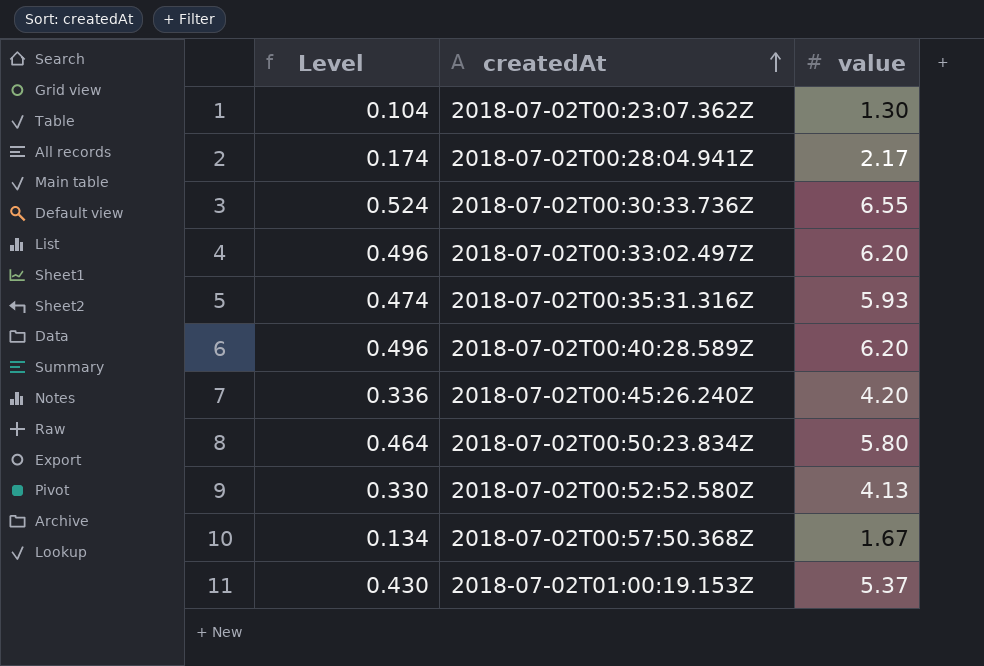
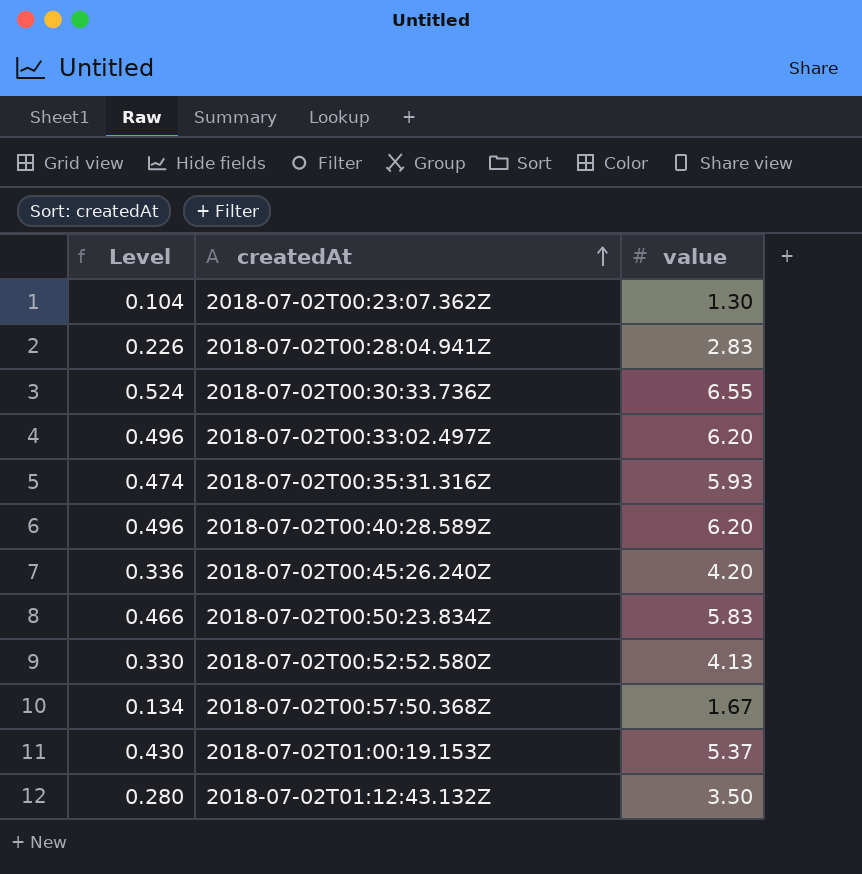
2018-07-02T00:28:04.941Z | Level: 0.174 -> 0.226
2018-07-02T00:28:04.941Z | value: 2.17 -> 2.83
2018-07-02T00:50:23.834Z | Level: 0.464 -> 0.466
2018-07-02T00:50:23.834Z | value: 5.80 -> 5.83
row 2018-07-02T01:12:43.132Z: none -> 0.280 | 3.50

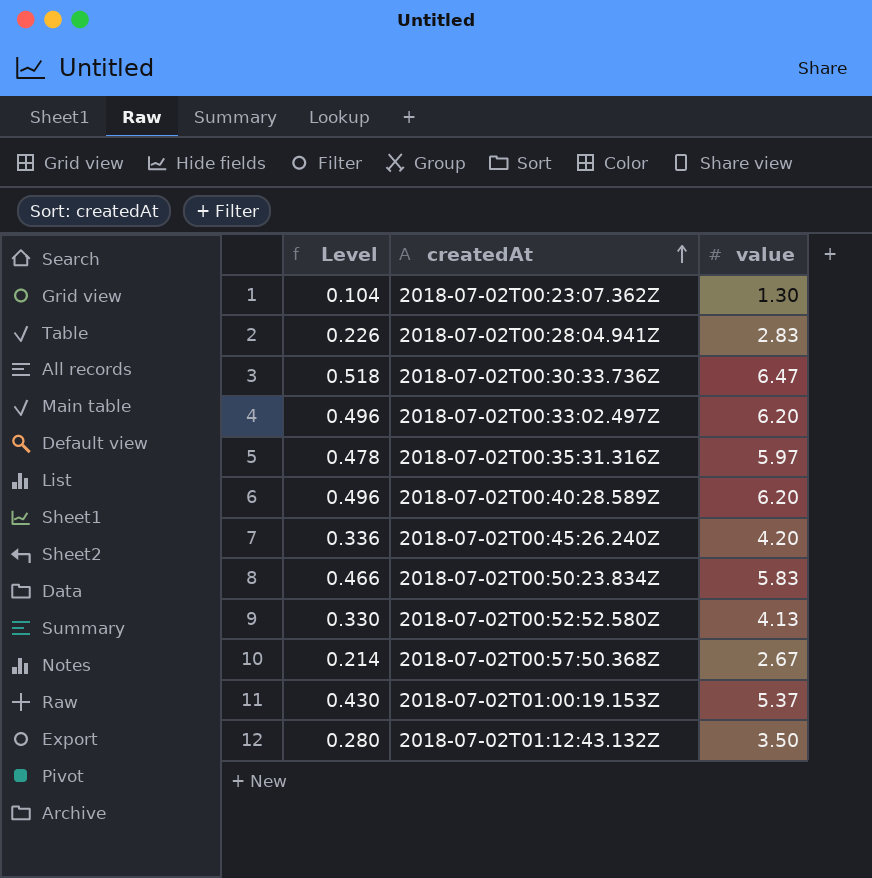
2018-07-02T00:30:33.736Z | Level: 0.524 -> 0.518
2018-07-02T00:30:33.736Z | value: 6.55 -> 6.47
2018-07-02T00:35:31.316Z | Level: 0.474 -> 0.478
2018-07-02T00:35:31.316Z | value: 5.93 -> 5.97
2018-07-02T00:57:50.368Z | Level: 0.134 -> 0.214
2018-07-02T00:57:50.368Z | value: 1.67 -> 2.67

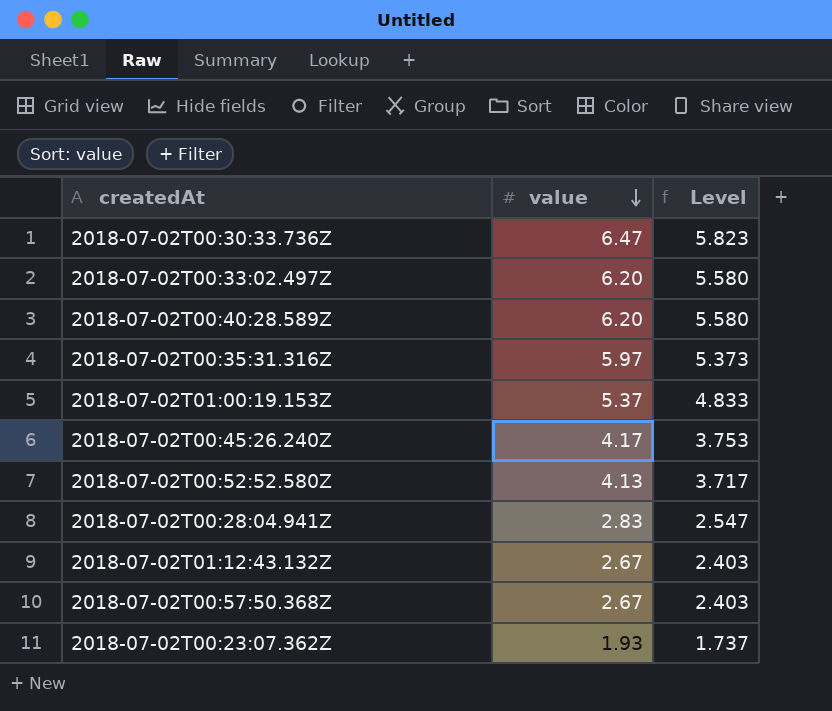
row order: createdAt ascending -> value descending
column Level | formula: [value] * 0.08 -> [value] * 0.9
column Level | position: 1 -> 3
row 2018-07-02T00:50:23.834Z: 0.466 | 5.83 -> none
2018-07-02T00:45:26.240Z | value: 4.20 -> 4.17
2018-07-02T01:12:43.132Z | value: 3.50 -> 2.67
2018-07-02T00:23:07.362Z | value: 1.30 -> 1.93

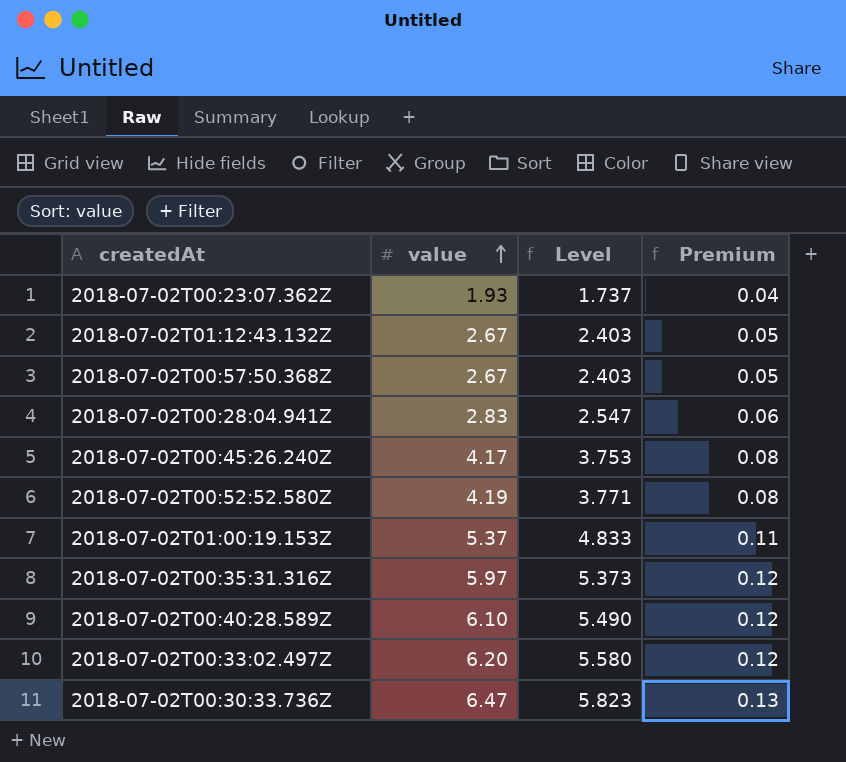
row order: value descending -> value ascending
column Premium | formula: none -> [value] * 0.02
2018-07-02T00:52:52.580Z | value: 4.13 -> 4.19
2018-07-02T00:52:52.580Z | Level: 3.717 -> 3.771
2018-07-02T00:40:28.589Z | value: 6.20 -> 6.10
2018-07-02T00:40:28.589Z | Level: 5.580 -> 5.490

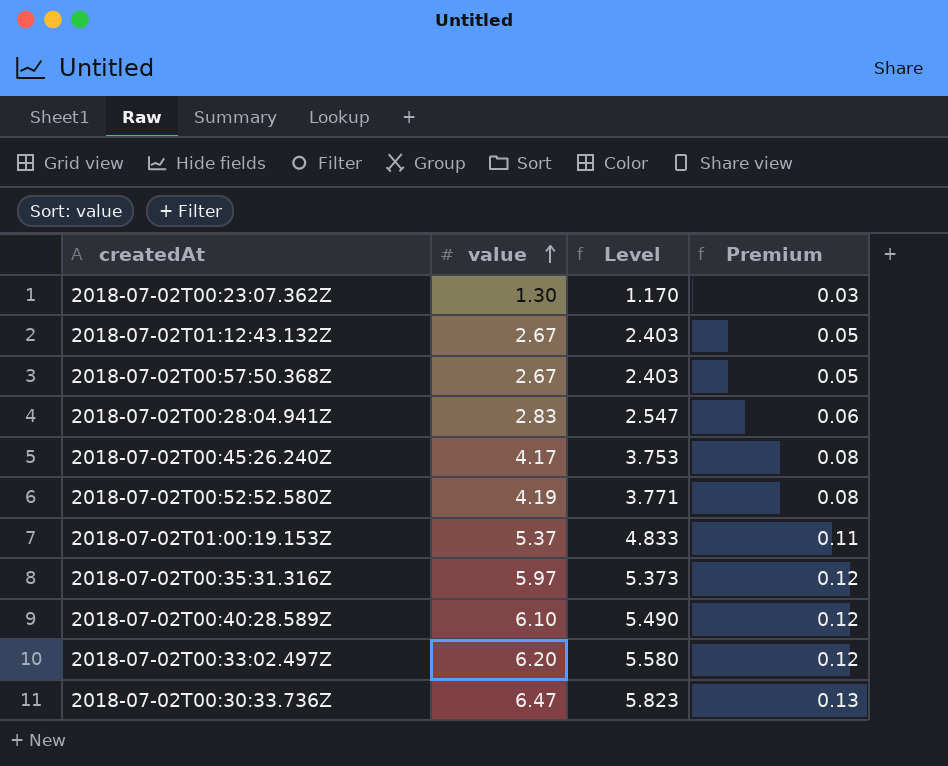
2018-07-02T00:23:07.362Z | value: 1.93 -> 1.30
2018-07-02T00:23:07.362Z | Level: 1.737 -> 1.170
2018-07-02T00:23:07.362Z | Premium: 0.04 -> 0.03

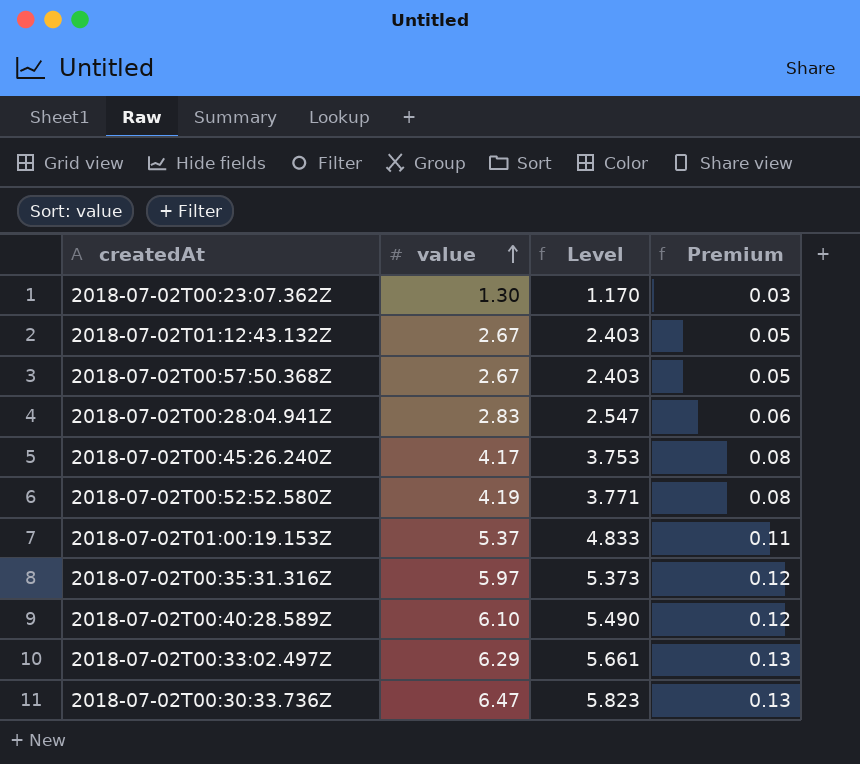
2018-07-02T00:33:02.497Z | value: 6.20 -> 6.29
2018-07-02T00:33:02.497Z | Level: 5.580 -> 5.661
2018-07-02T00:33:02.497Z | Premium: 0.12 -> 0.13

